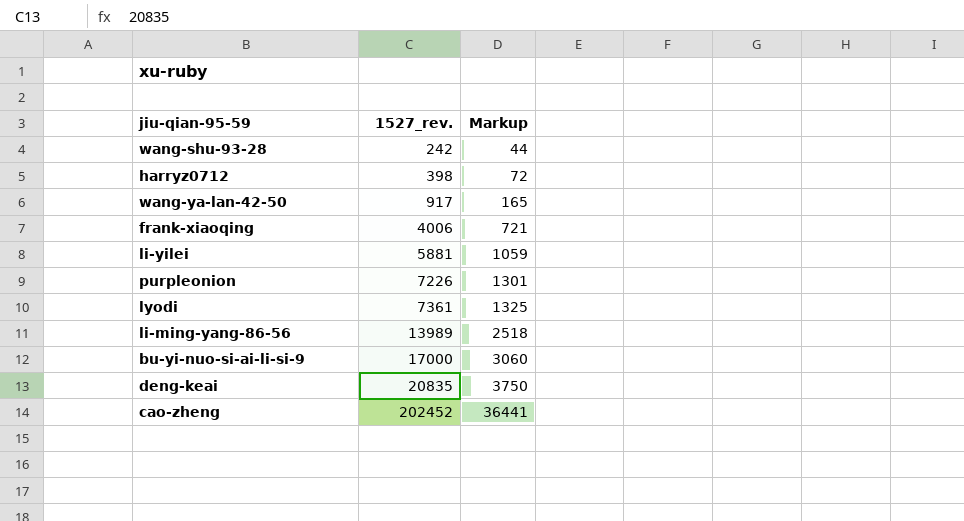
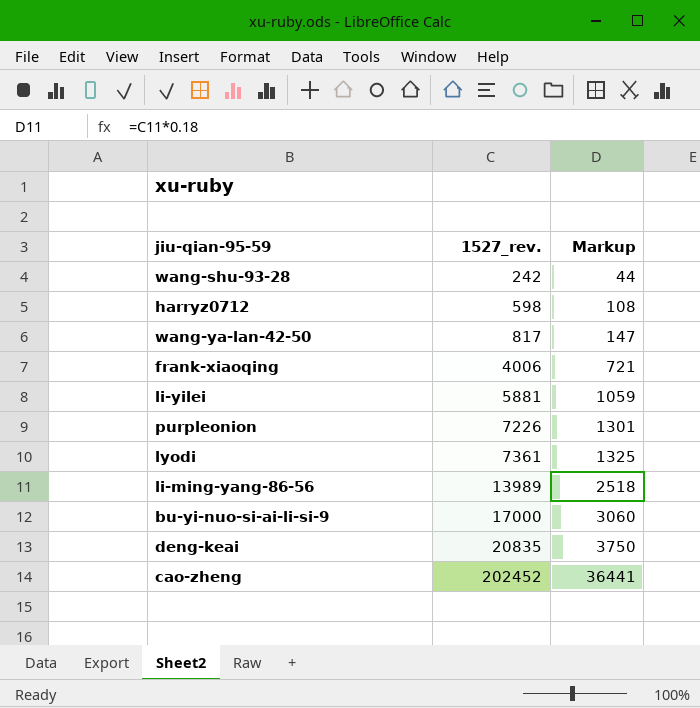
harryz0712 | 1527_rev.: 398 -> 598
harryz0712 | Markup: 72 -> 108
wang-ya-lan-42-50 | 1527_rev.: 917 -> 817
wang-ya-lan-42-50 | Markup: 165 -> 147

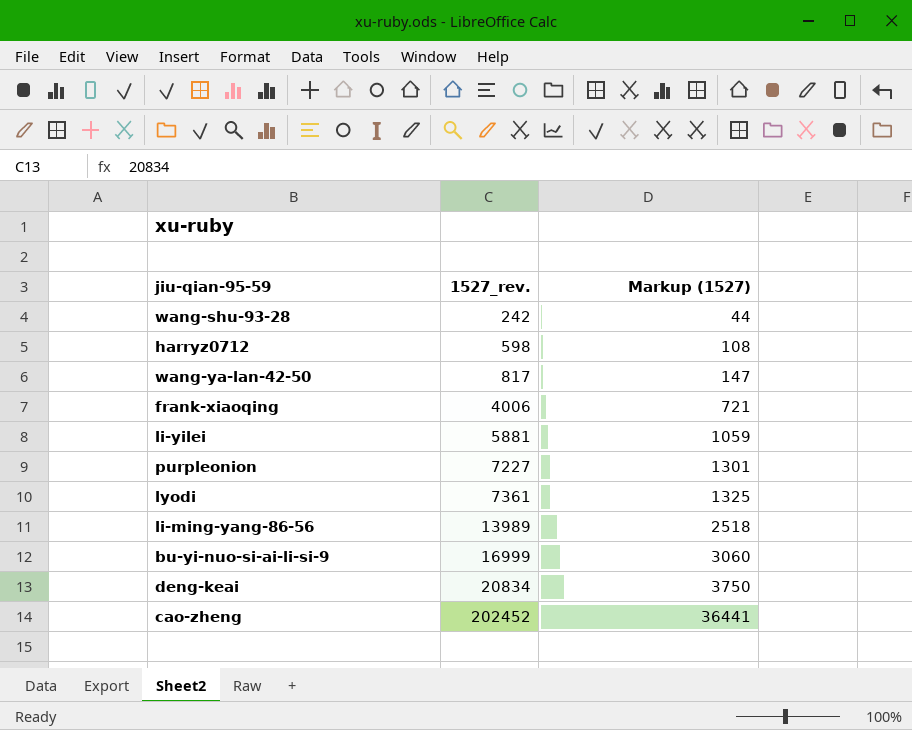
column name: Markup -> Markup (1527)
purpleonion | 1527_rev.: 7226 -> 7227
bu-yi-nuo-si-ai-li-si-9 | 1527_rev.: 17000 -> 16999
deng-keai | 1527_rev.: 20835 -> 20834

